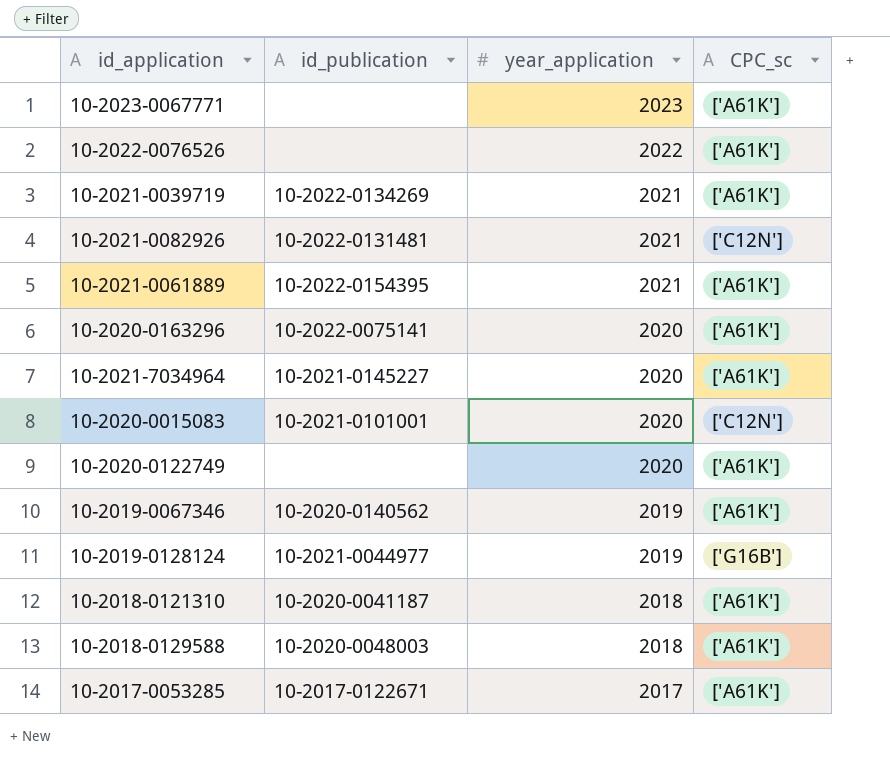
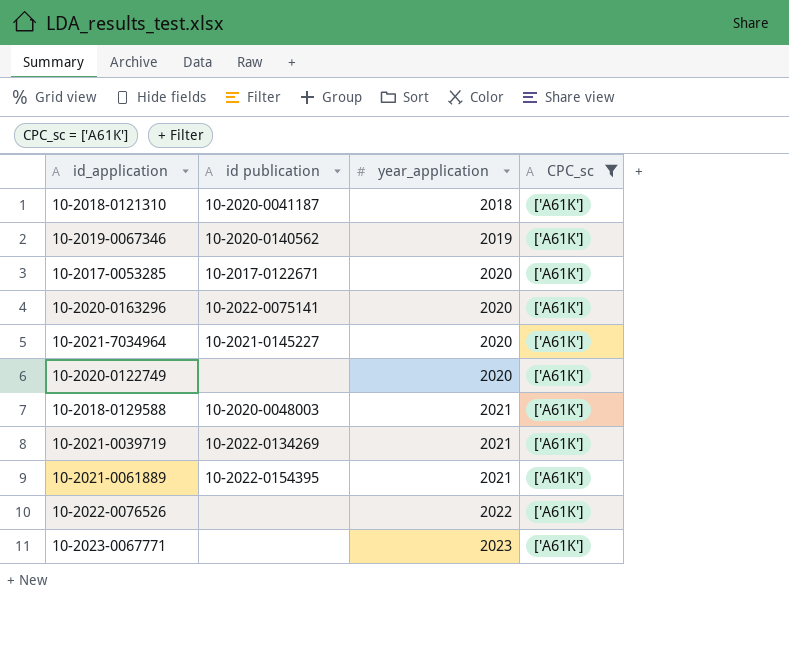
filter: none -> CPC_sc = ['A61K']
row order: year_application descending -> year_application ascending
column name: id_publication -> id publication
10-2017-0053285 | year_application: 2017 -> 2020
10-2018-0129588 | year_application: 2018 -> 2021

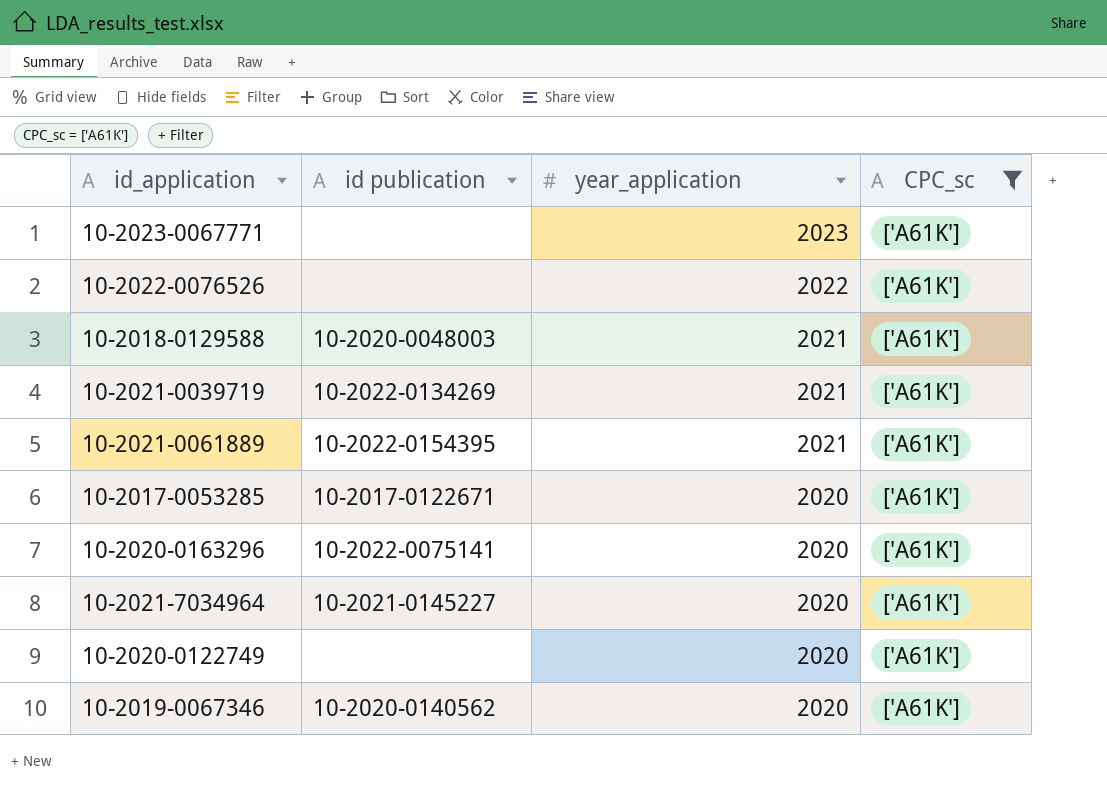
row order: year_application ascending -> year_application descending
row 10-2018-0121310: 10-2020-0041187 | 2018 | ['A61K'] -> none
10-2019-0067346 | year_application: 2019 -> 2020

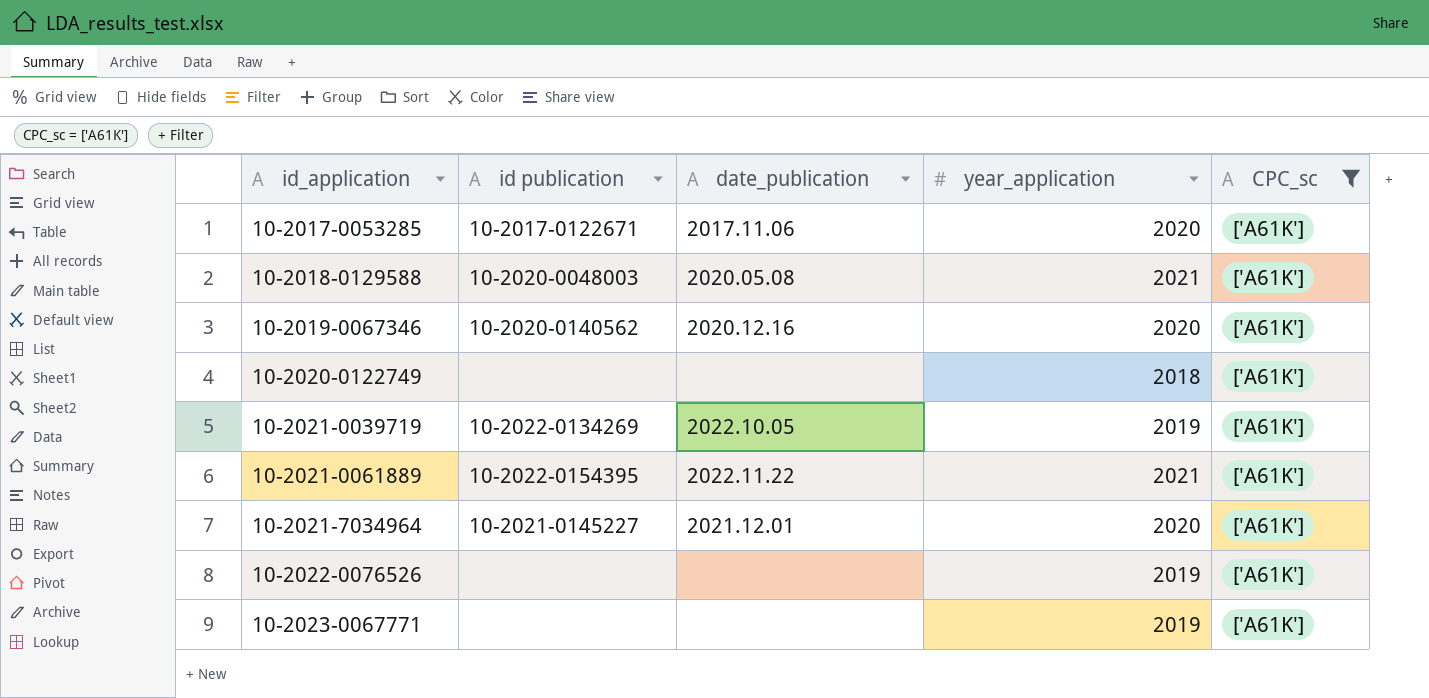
row order: year_application descending -> id_application ascending
column date_publication | position: none -> 3
row 10-2020-0163296: 10-2022-0075141 | 2020 | ['A61K'] -> none
10-2020-0122749 | year_application: 2020 -> 2018
10-2021-0039719 | year_application: 2021 -> 2019
10-2022-0076526 | year_application: 2022 -> 2019
10-2023-0067771 | year_application: 2023 -> 2019

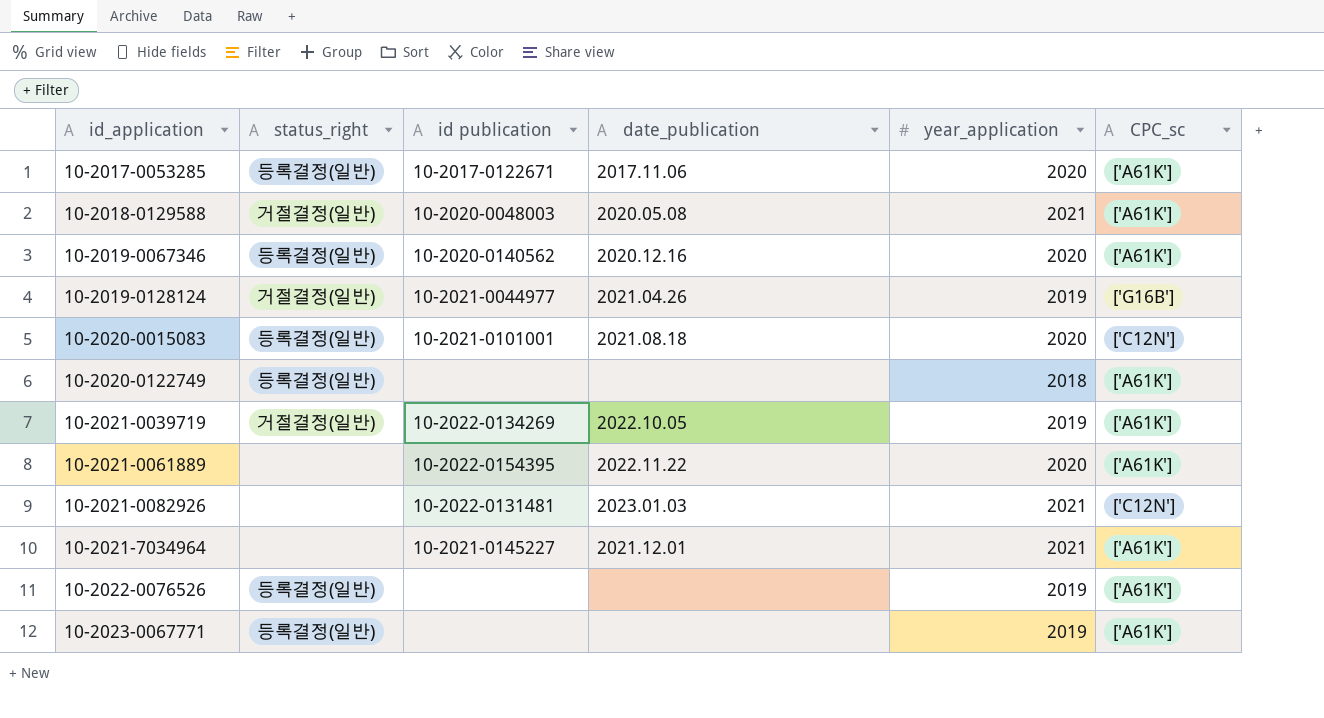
filter: CPC_sc = ['A61K'] -> none
column status_right | position: none -> 2
10-2021-0061889 | year_application: 2021 -> 2020
10-2021-7034964 | year_application: 2020 -> 2021

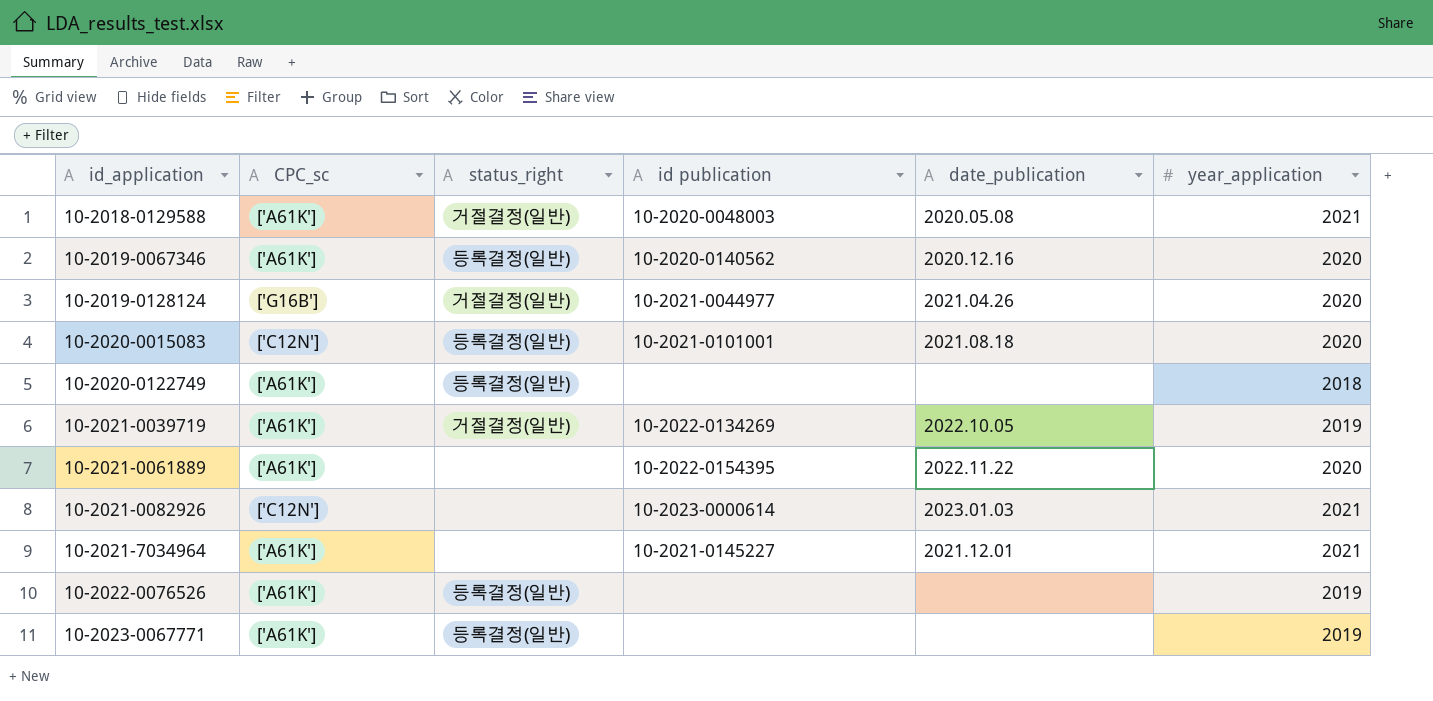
column CPC_sc | position: 6 -> 2
row 10-2017-0053285: 등록결정(일반) | 10-2017-0122671 | 2017.11.06 | 2020 | ['A61K'] -> none
10-2019-0128124 | year_application: 2019 -> 2020
10-2021-0082926 | id publication: 10-2022-0131481 -> 10-2023-0000614

